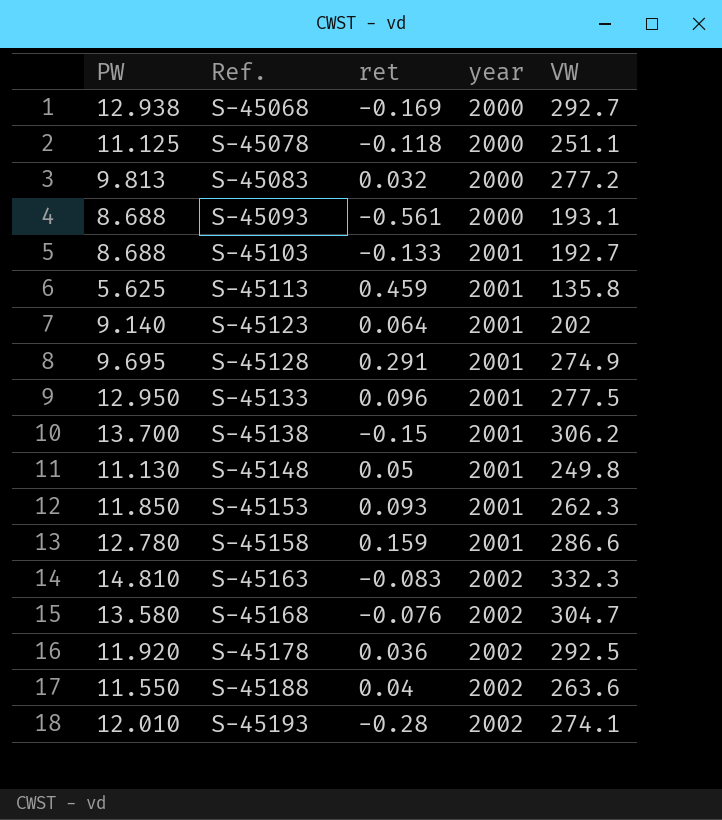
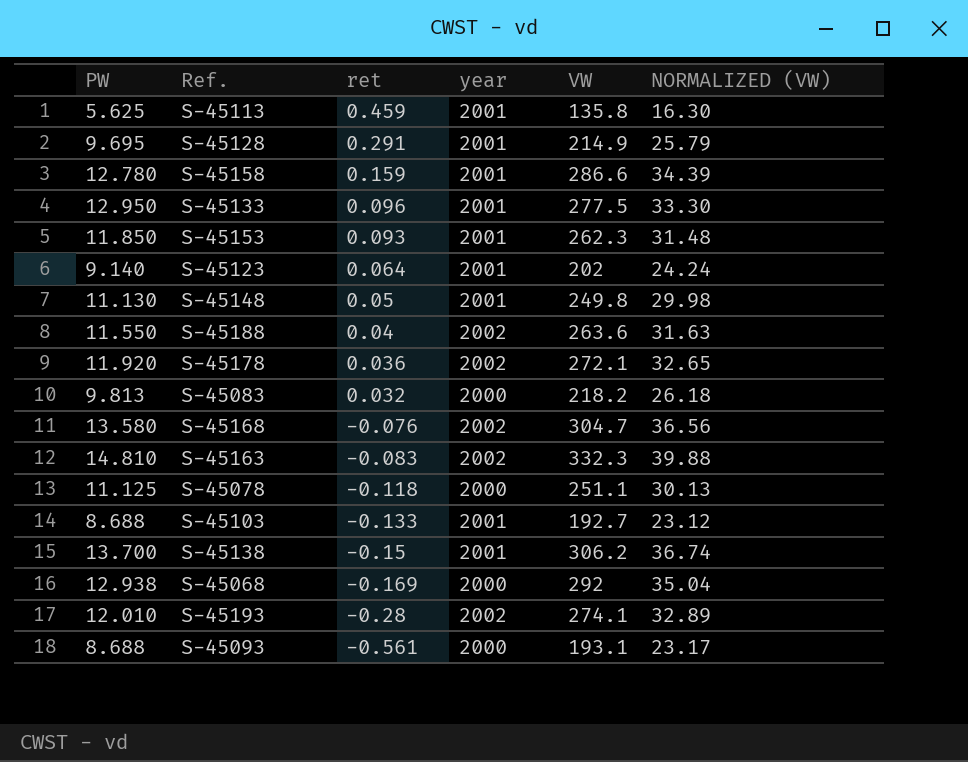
row order: Ref. ascending -> ret descending
column NORMALIZED (VW) | formula: none -> [VW] * 0.12
S-45128 | VW: 274.9 -> 214.9
S-45178 | VW: 292.5 -> 272.1
S-45083 | VW: 277.2 -> 218.2
S-45068 | VW: 292.7 -> 292

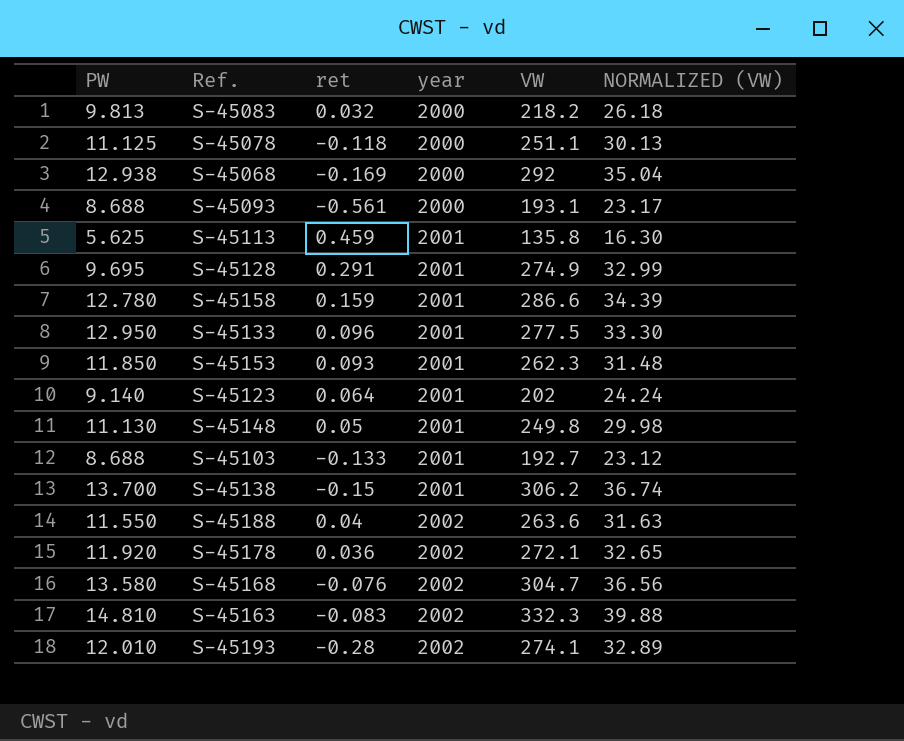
row order: ret descending -> year ascending
S-45128 | VW: 214.9 -> 274.9
S-45128 | NORMALIZED (VW): 25.79 -> 32.99

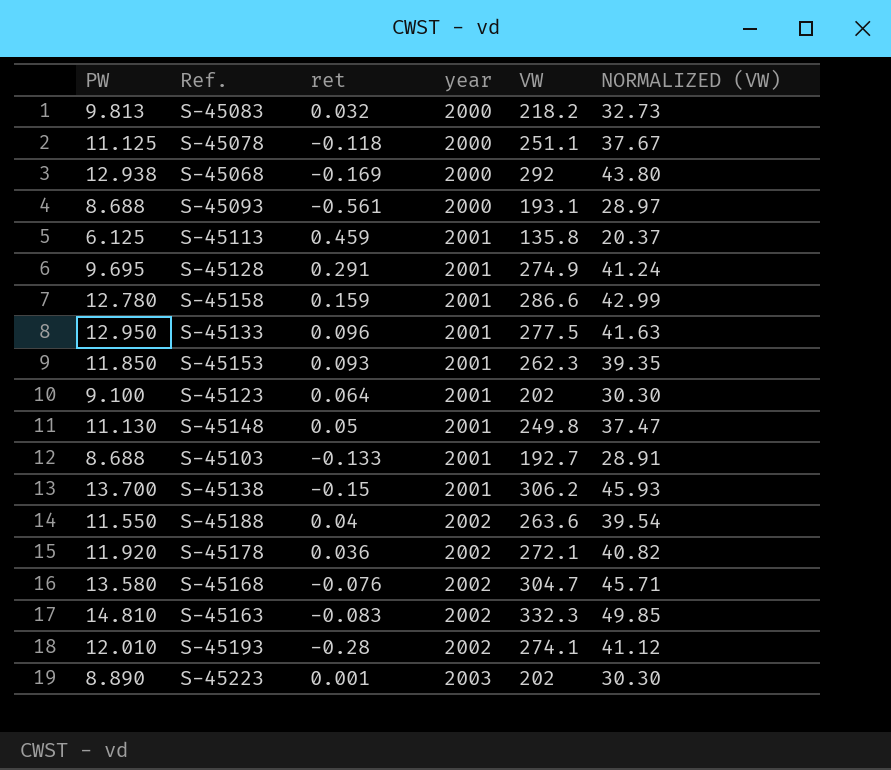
column NORMALIZED (VW) | formula: [VW] * 0.12 -> [VW] * 0.15
S-45113 | PW: 5.625 -> 6.125
S-45123 | PW: 9.140 -> 9.100
row S-45223: none -> 8.890 | 0.001 | 2003 | 202 | 30.30

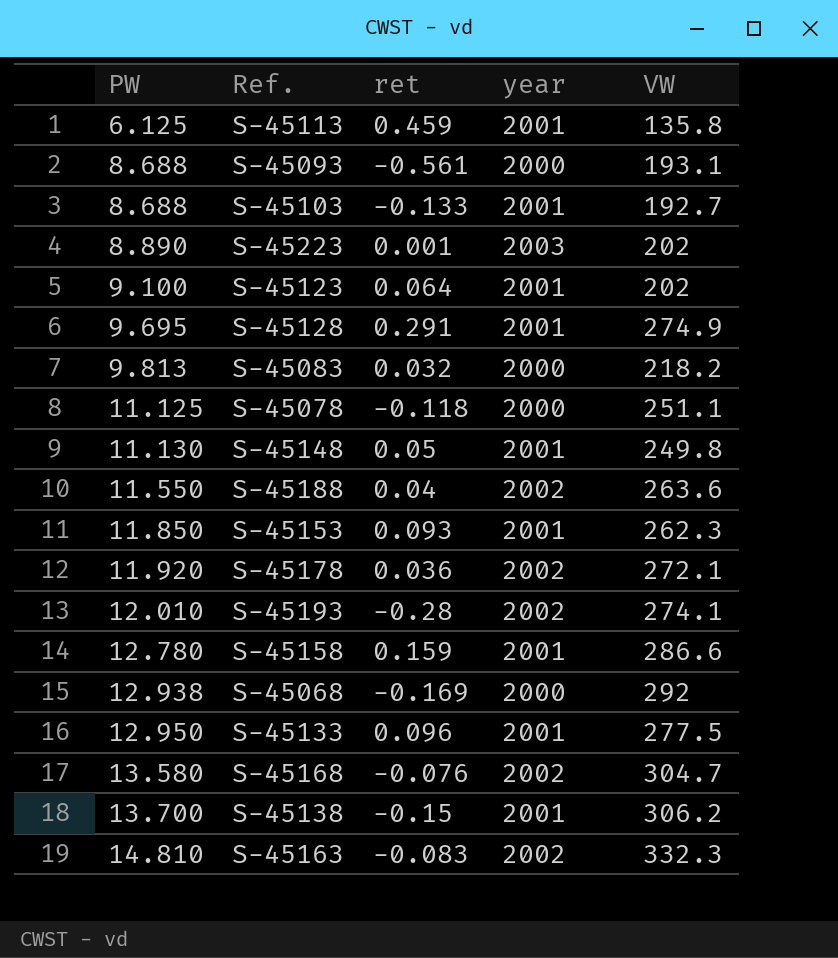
row order: year ascending -> PW ascending
column NORMALIZED (VW) | formula: [VW] * 0.15 -> none

